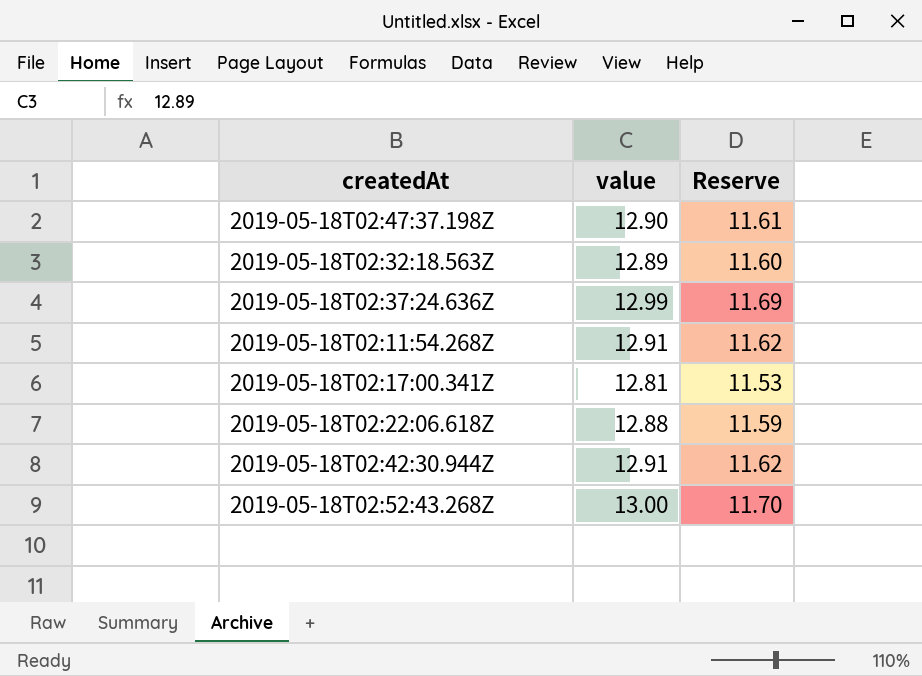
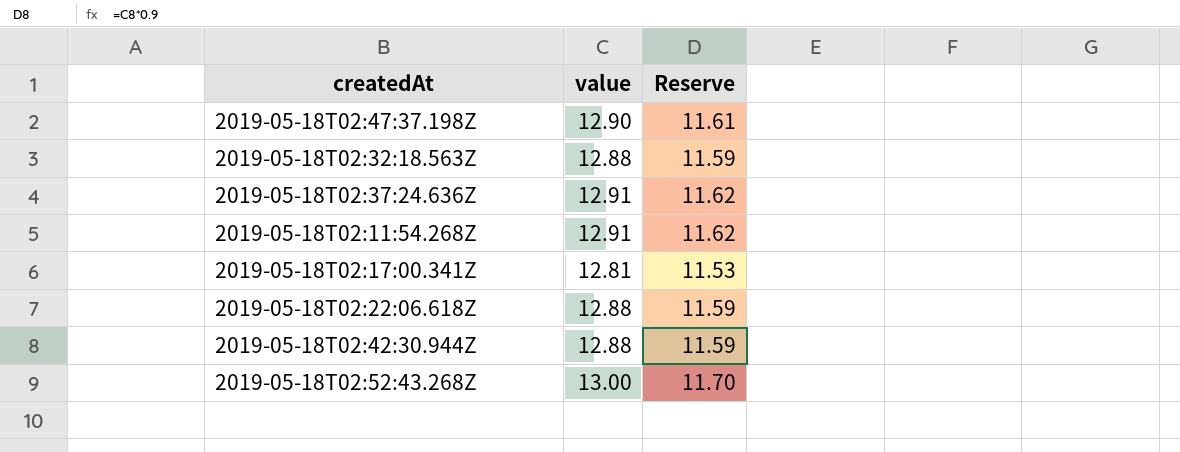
2019-05-18T02:32:18.563Z | value: 12.89 -> 12.88
2019-05-18T02:32:18.563Z | Reserve: 11.60 -> 11.59
2019-05-18T02:37:24.636Z | value: 12.99 -> 12.91
2019-05-18T02:37:24.636Z | Reserve: 11.69 -> 11.62
2019-05-18T02:42:30.944Z | value: 12.91 -> 12.88
2019-05-18T02:42:30.944Z | Reserve: 11.62 -> 11.59

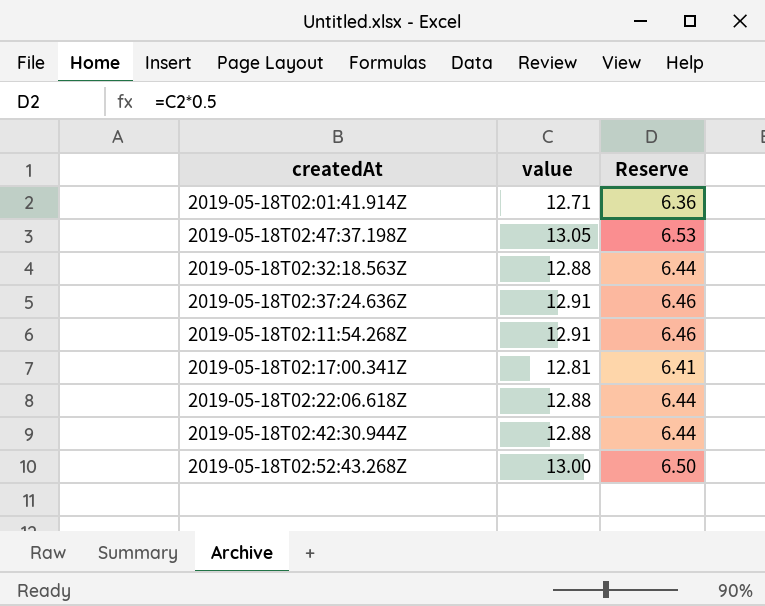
column Reserve | formula: [value] * 0.9 -> [value] * 0.5
row 2019-05-18T02:01:41.914Z: none -> 12.71 | 6.36
2019-05-18T02:47:37.198Z | value: 12.90 -> 13.05

